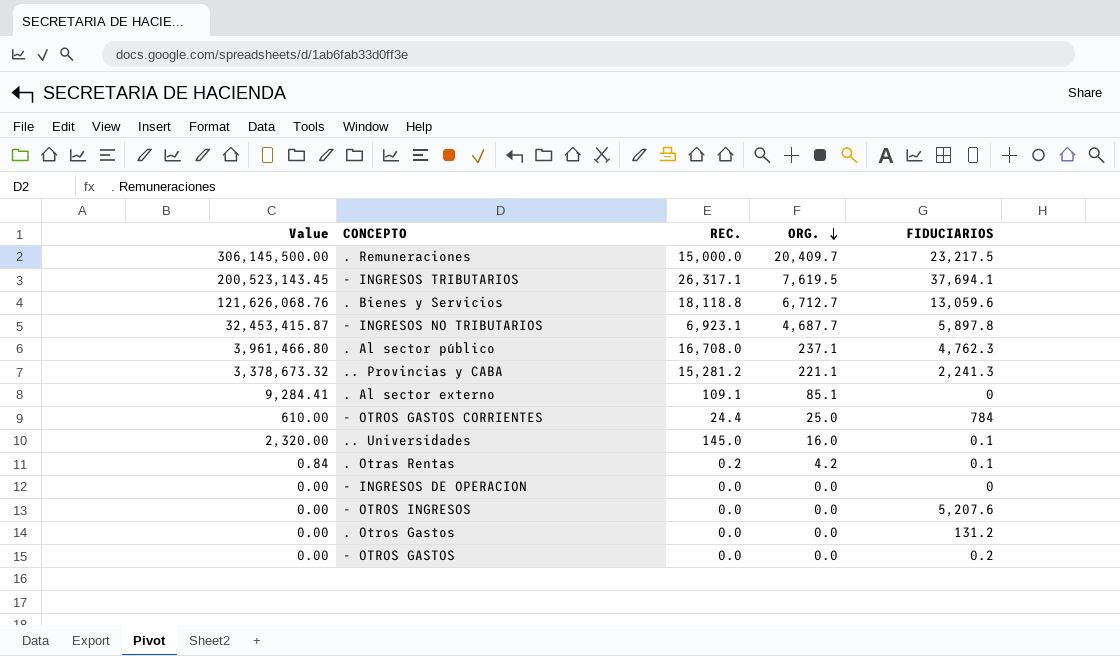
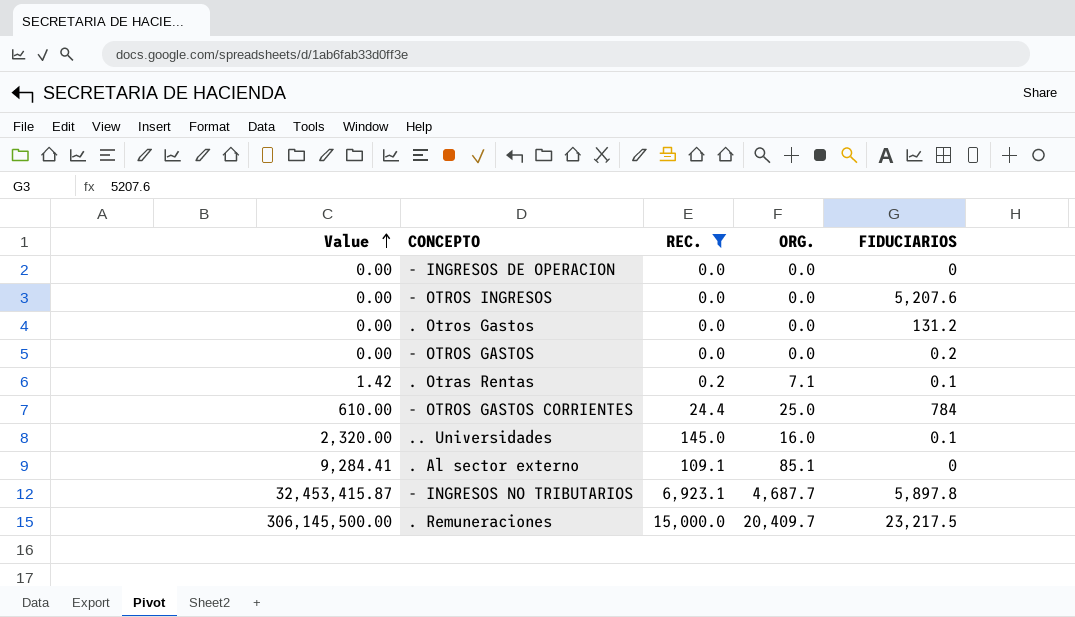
filter: none -> REC. <= 15,000.0
row order: ORG. descending -> Value ascending
. Otras Rentas | Value: 0.84 -> 1.42
. Otras Rentas | ORG.: 4.2 -> 7.1

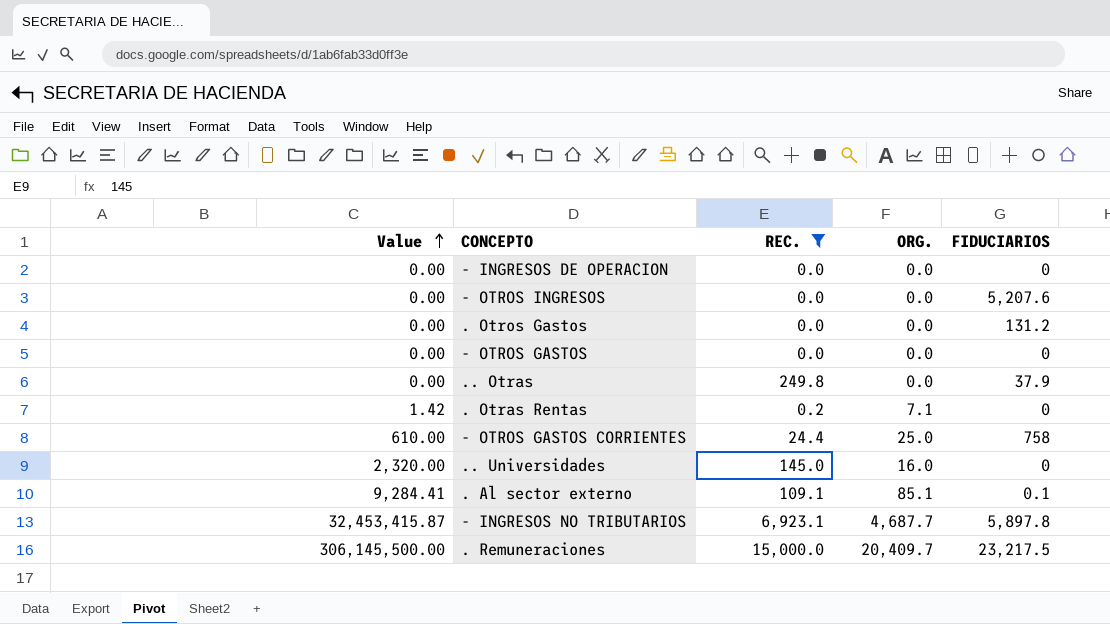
- OTROS GASTOS | FIDUCIARIOS: 0.2 -> 0
row .. Otras: none -> 0.00 | 249.8 | 0.0 | 37.9
. Otras Rentas | FIDUCIARIOS: 0.1 -> 0
- OTROS GASTOS CORRIENTES | FIDUCIARIOS: 784 -> 758
.. Universidades | FIDUCIARIOS: 0.1 -> 0
. Al sector externo | FIDUCIARIOS: 0 -> 0.1

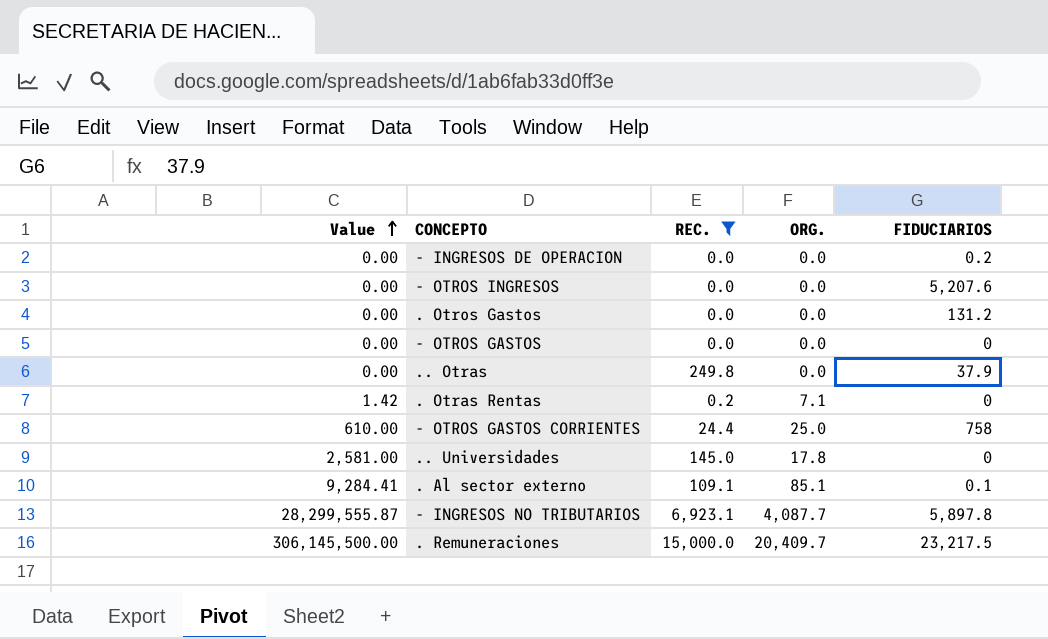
- INGRESOS DE OPERACION | FIDUCIARIOS: 0 -> 0.2
.. Universidades | Value: 2,320.00 -> 2,581.00
.. Universidades | ORG.: 16.0 -> 17.8
- INGRESOS NO TRIBUTARIOS | Value: 32,453,415.87 -> 28,299,555.87
- INGRESOS NO TRIBUTARIOS | ORG.: 4,687.7 -> 4,087.7

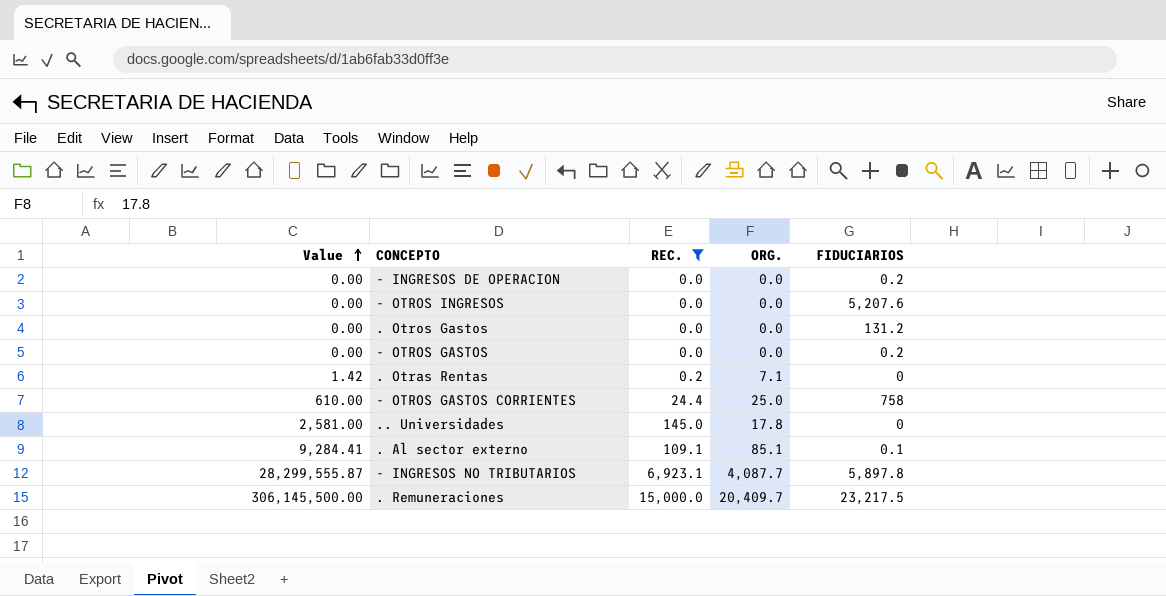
row .. Otras: 0.00 | 249.8 | 0.0 | 37.9 -> none
- OTROS GASTOS | FIDUCIARIOS: 0 -> 0.2

